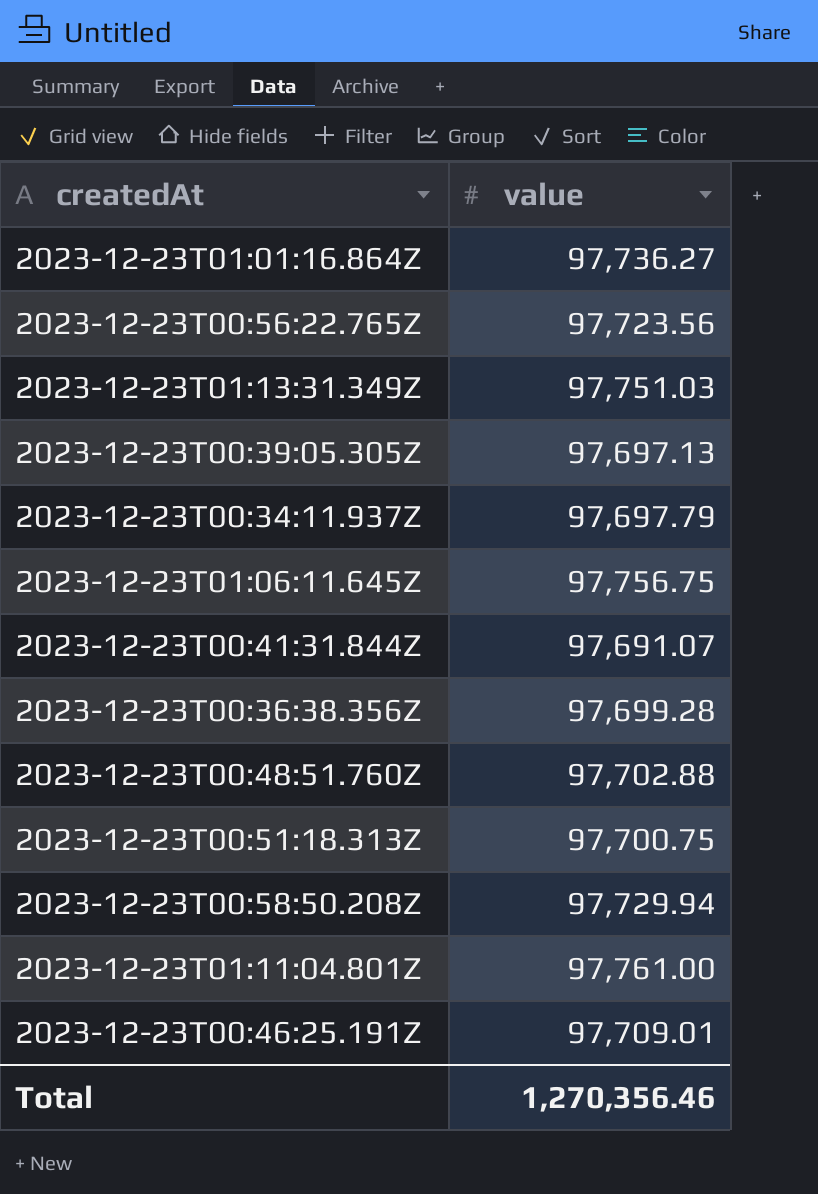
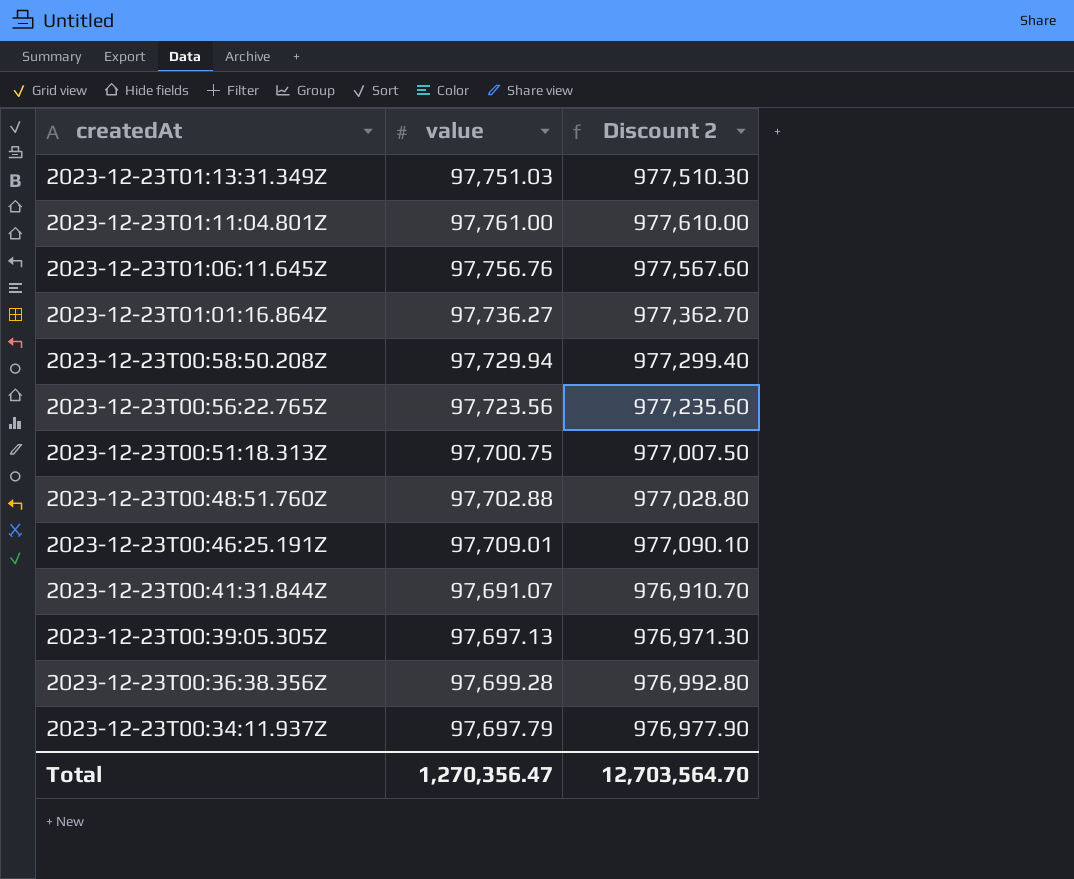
row order: none -> createdAt descending
column Discount 2 | formula: none -> [value] * 10
2023-12-23T01:06:11.645Z | value: 97,756.75 -> 97,756.76
Total | value: 1,270,356.46 -> 1,270,356.47

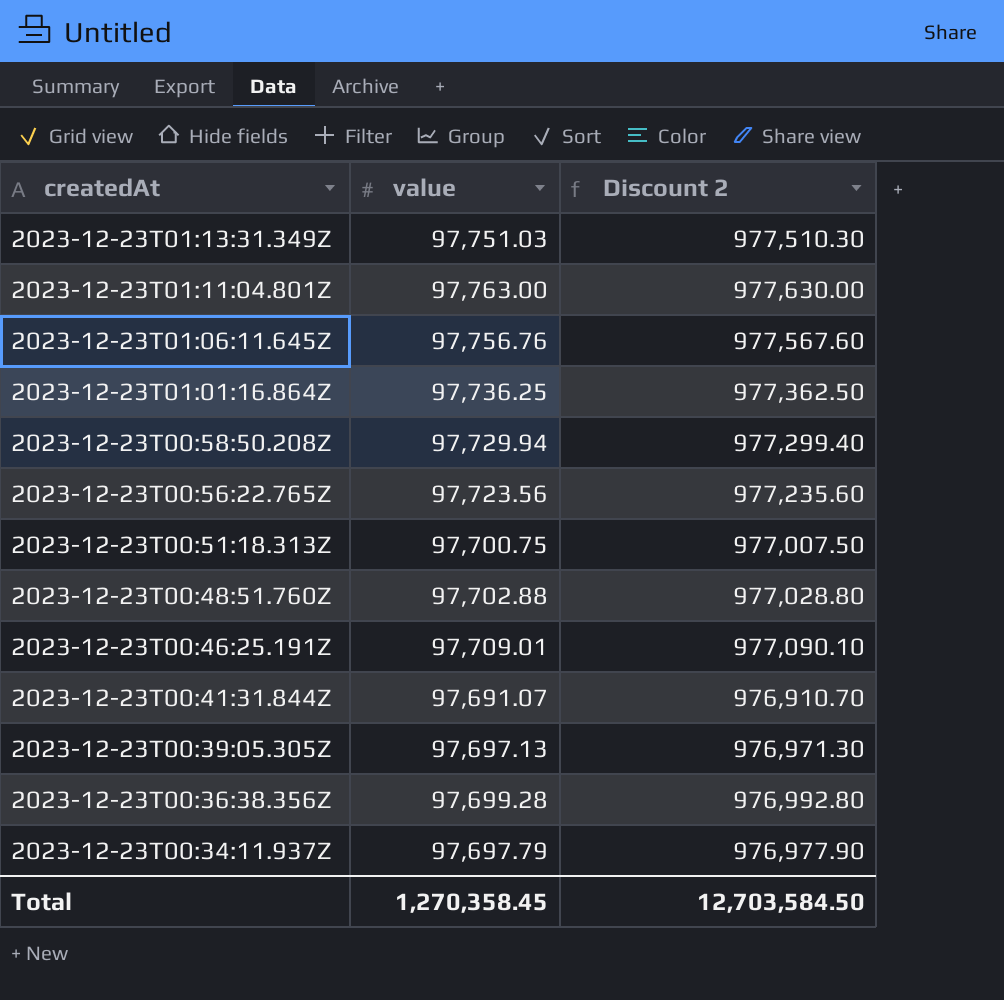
2023-12-23T01:11:04.801Z | value: 97,761.00 -> 97,763.00
2023-12-23T01:11:04.801Z | Discount 2: 977,610.00 -> 977,630.00
2023-12-23T01:01:16.864Z | value: 97,736.27 -> 97,736.25
2023-12-23T01:01:16.864Z | Discount 2: 977,362.70 -> 977,362.50
Total | value: 1,270,356.47 -> 1,270,358.45
Total | Discount 2: 12,703,564.70 -> 12,703,584.50

